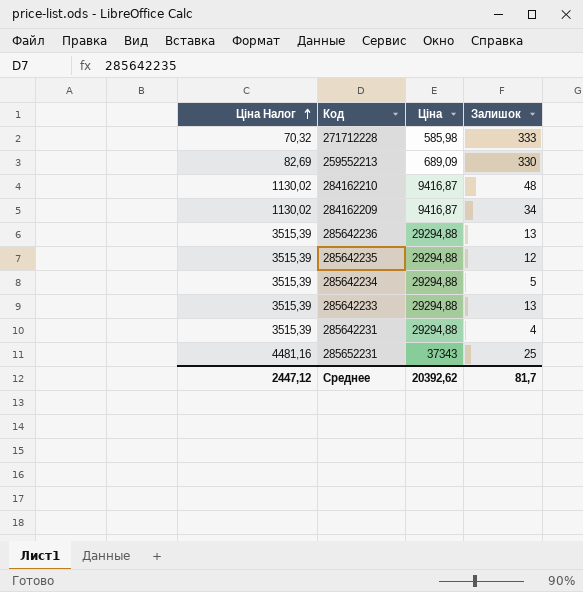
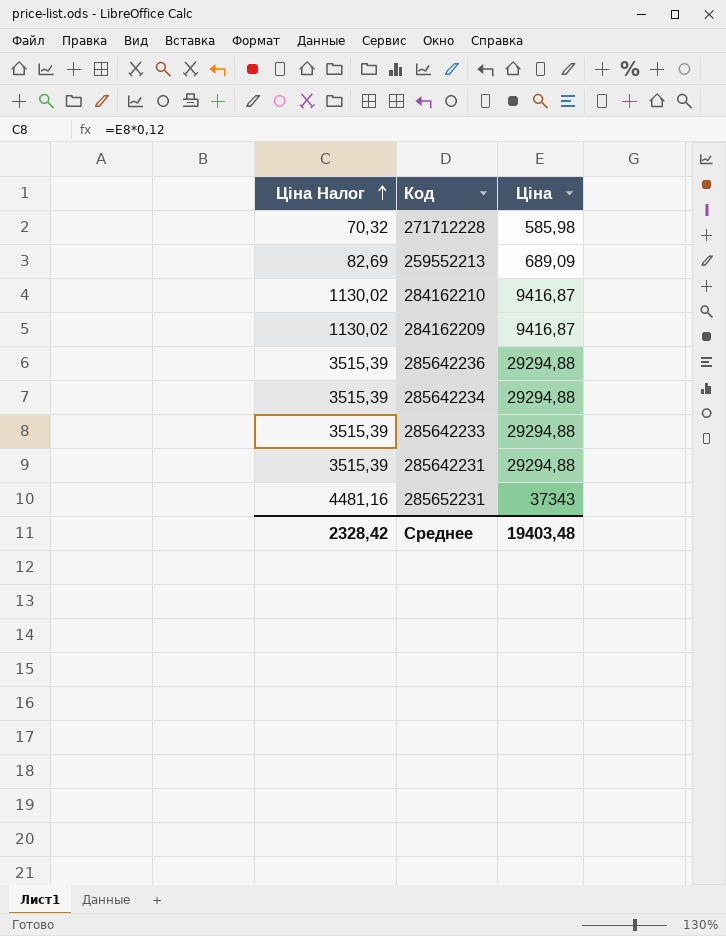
column Залишок | position: 4 -> none
row 285642235: 3515,39 | 29294,88 | 12 -> none
Среднее | Ціна Налог: 2447,12 -> 2328,42
Среднее | Ціна: 20392,62 -> 19403,48

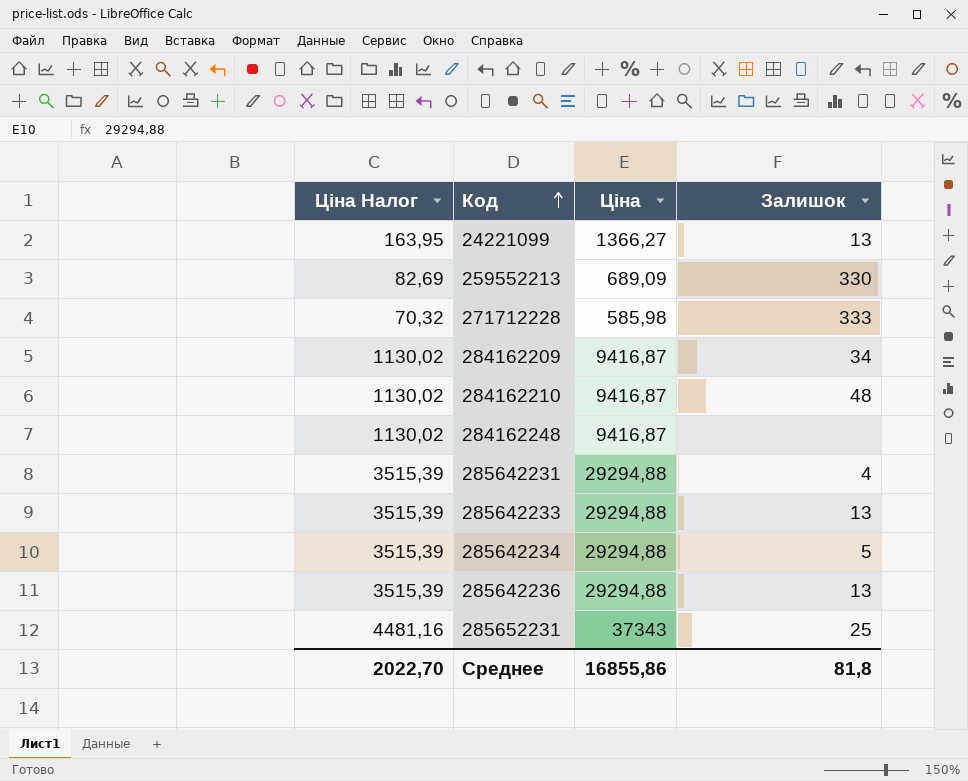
row order: Ціна Налог ascending -> Код ascending
column Залишок | position: none -> 4
row 24221099: none -> 163,95 | 1366,27 | 13
row 284162248: none -> 1130,02 | 9416,87 | none
Среднее | Ціна Налог: 2328,42 -> 2022,70
Среднее | Ціна: 19403,48 -> 16855,86

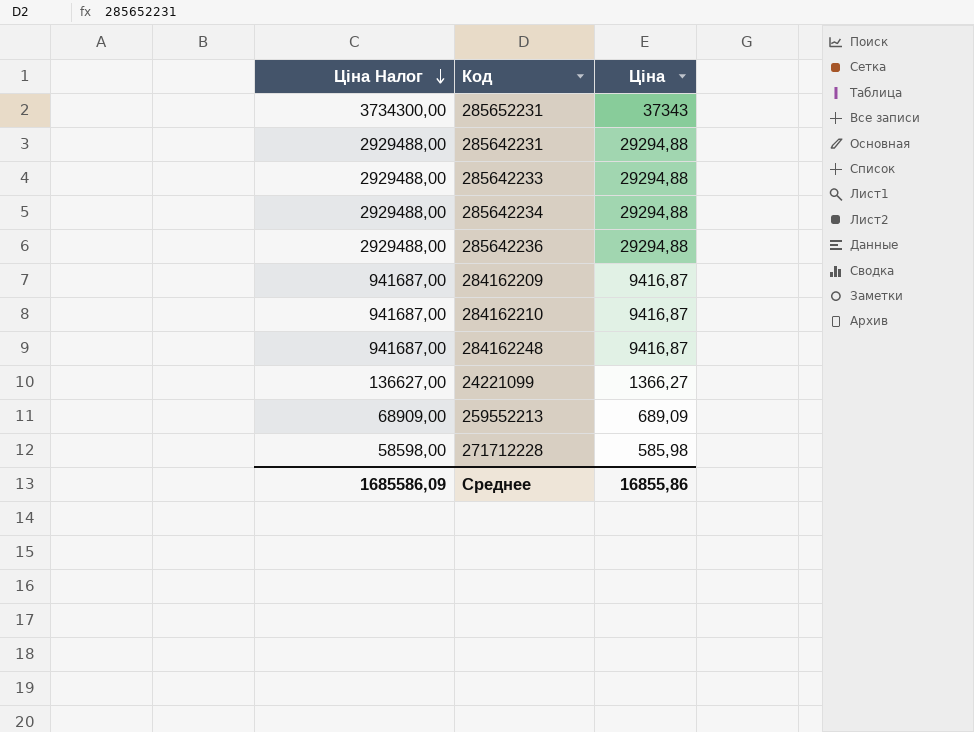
row order: Код ascending -> Ціна Налог descending
column Залишок | position: 4 -> none
column Ціна Налог | formula: [Ціна] * 0,12 -> [Ціна] * 100
Среднее | Ціна Налог: 2022,70 -> 1685586,09

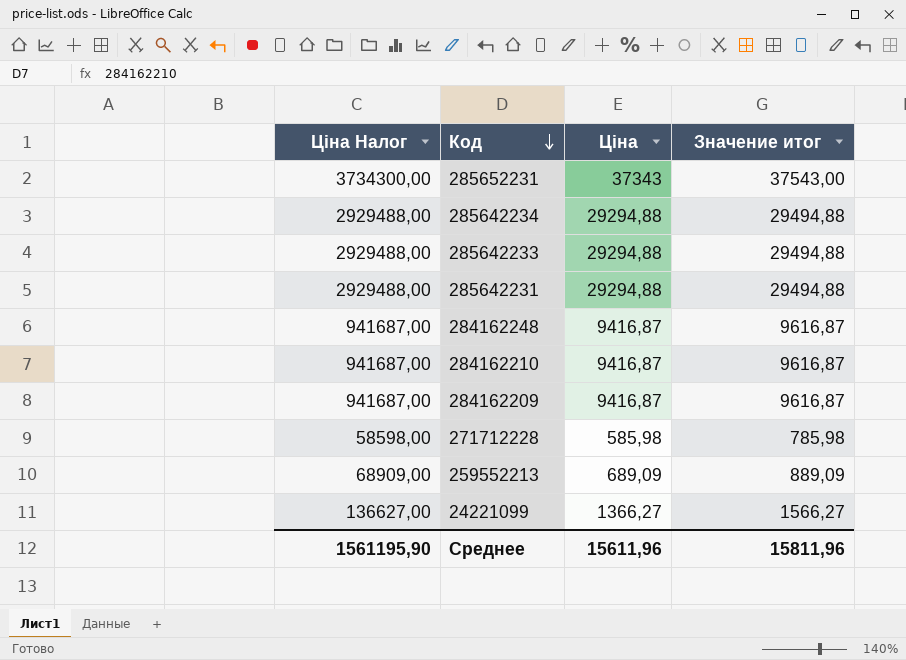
row order: Ціна Налог descending -> Код descending
column Значение итог | formula: none -> [Ціна] + 200
row 285642236: 2929488,00 | 29294,88 -> none
Среднее | Ціна Налог: 1685586,09 -> 1561195,90
Среднее | Ціна: 16855,86 -> 15611,96

